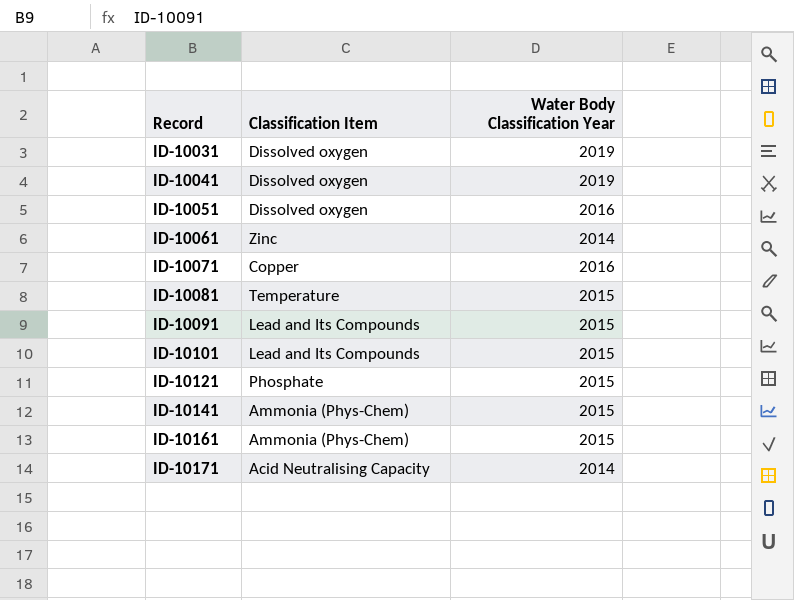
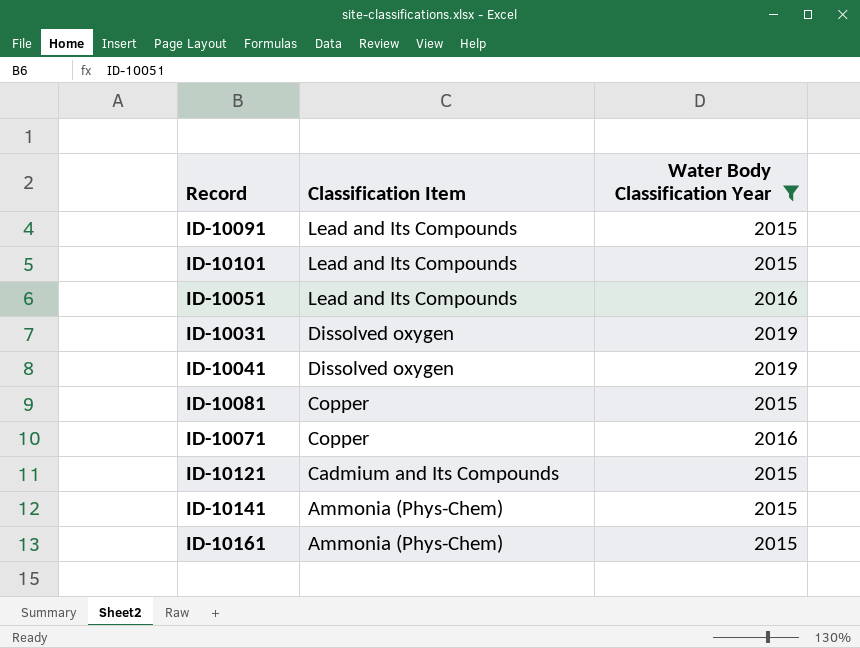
filter: none -> Water Body Classification Year != 2014
row order: Record ascending -> Classification Item descending
ID-10051 | Classification Item: Dissolved oxygen -> Lead and Its Compounds
ID-10081 | Classification Item: Temperature -> Copper
ID-10121 | Classification Item: Phosphate -> Cadmium and Its Compounds

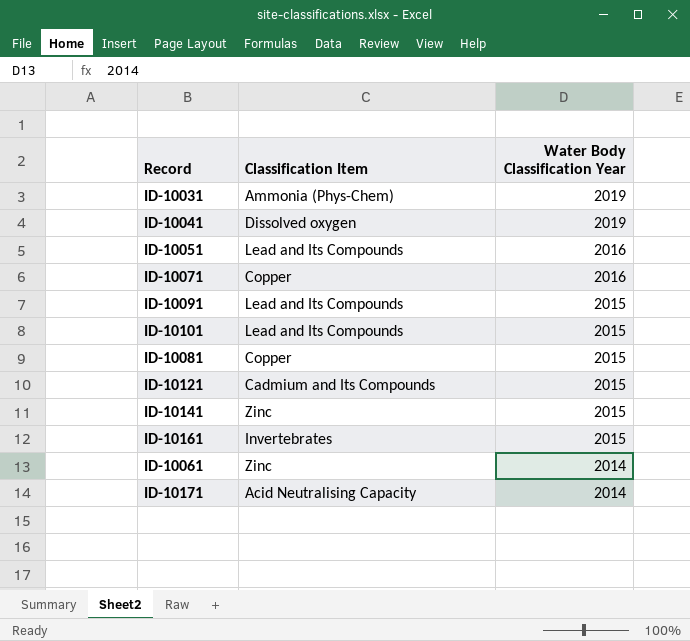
filter: Water Body Classification Year != 2014 -> none
row order: Classification Item descending -> Water Body Classification Year descending
ID-10031 | Classification Item: Dissolved oxygen -> Ammonia (Phys-Chem)
ID-10141 | Classification Item: Ammonia (Phys-Chem) -> Zinc
ID-10161 | Classification Item: Ammonia (Phys-Chem) -> Invertebrates

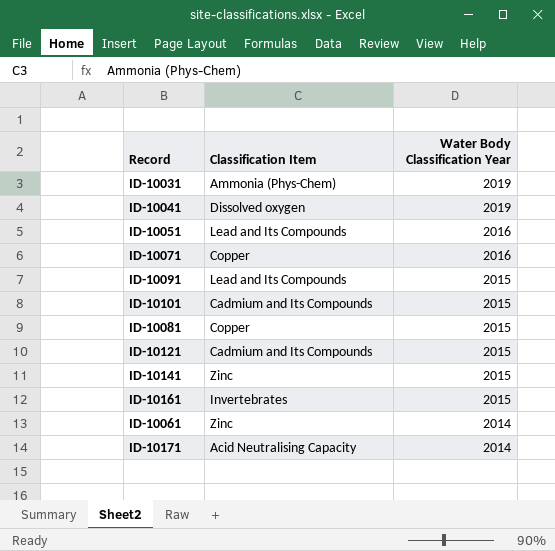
ID-10101 | Classification Item: Lead and Its Compounds -> Cadmium and Its Compounds

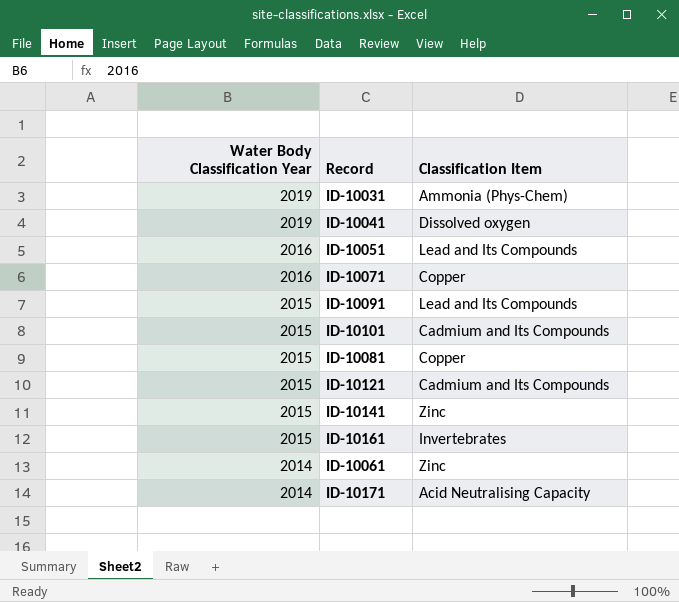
column Water Body Classification Year | position: 3 -> 1

